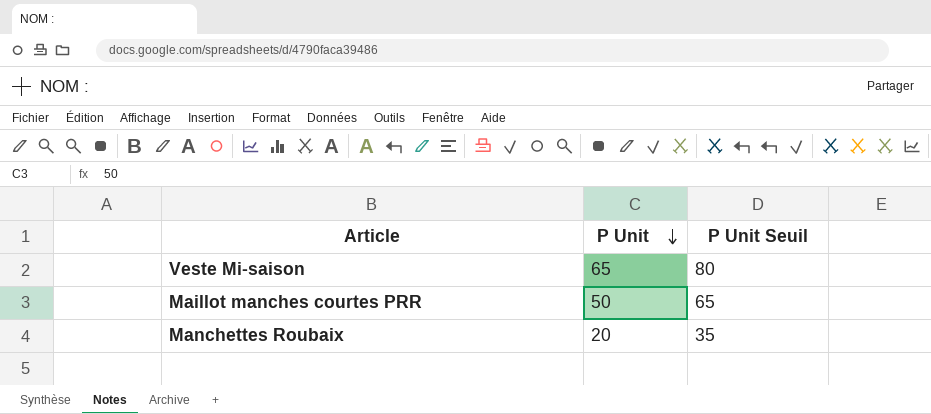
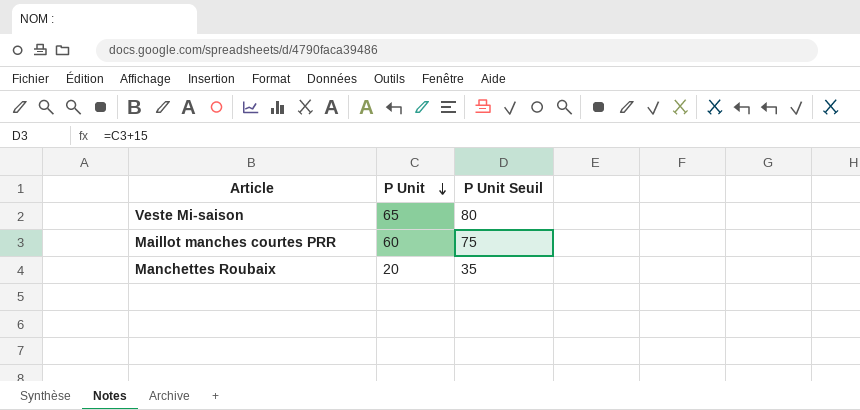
Maillot manches courtes PRR | P Unit: 50 -> 60
Maillot manches courtes PRR | P Unit Seuil: 65 -> 75

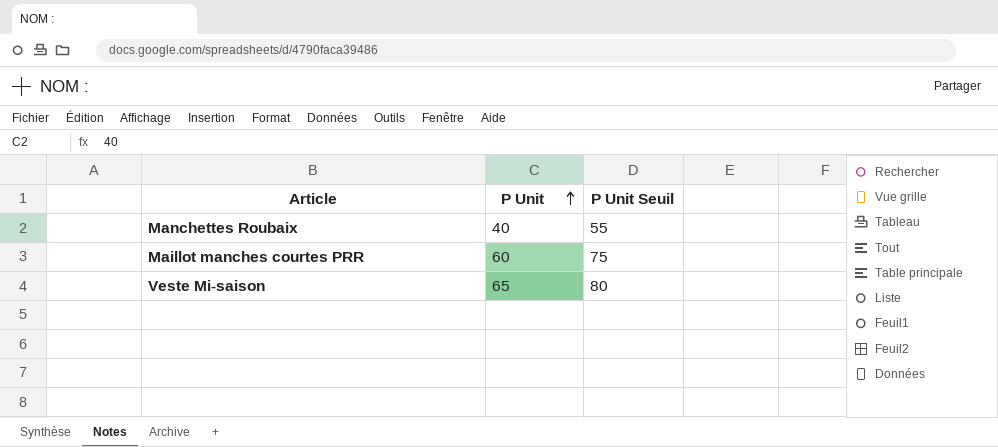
row order: P Unit descending -> P Unit ascending
Manchettes Roubaix | P Unit: 20 -> 40
Manchettes Roubaix | P Unit Seuil: 35 -> 55

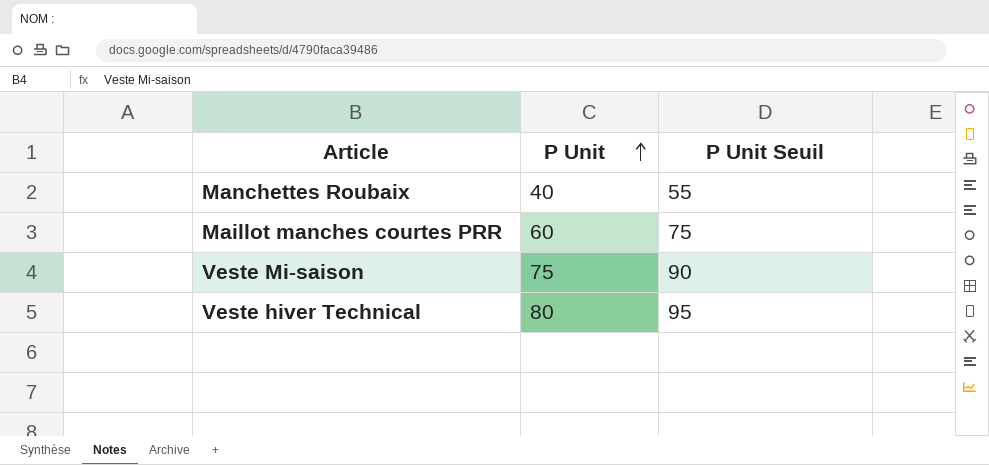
Veste Mi-saison | P Unit: 65 -> 75
Veste Mi-saison | P Unit Seuil: 80 -> 90
row Veste hiver Technical: none -> 80 | 95

